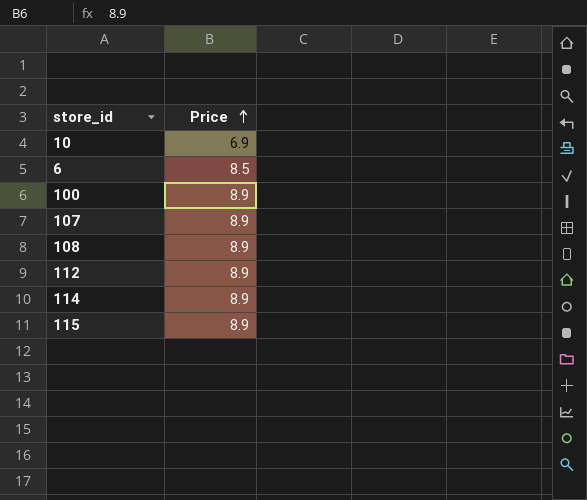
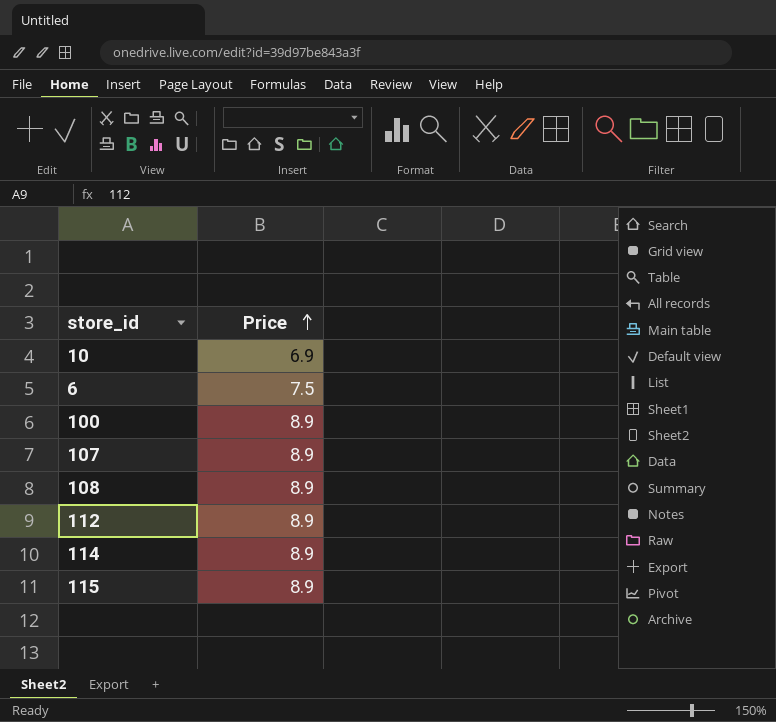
6 | Price: 8.5 -> 7.5

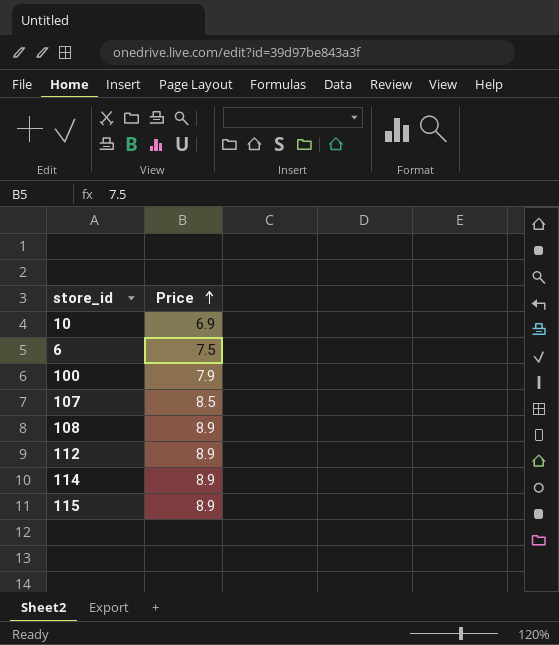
100 | Price: 8.9 -> 7.9
107 | Price: 8.9 -> 8.5

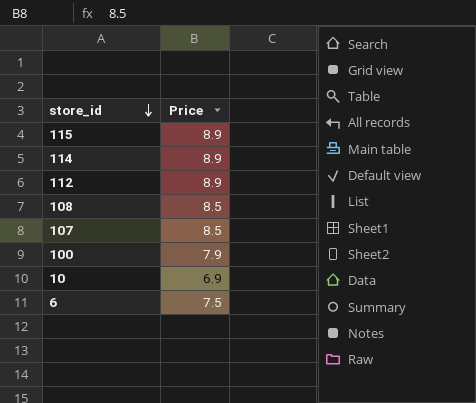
row order: Price ascending -> store_id descending
108 | Price: 8.9 -> 8.5

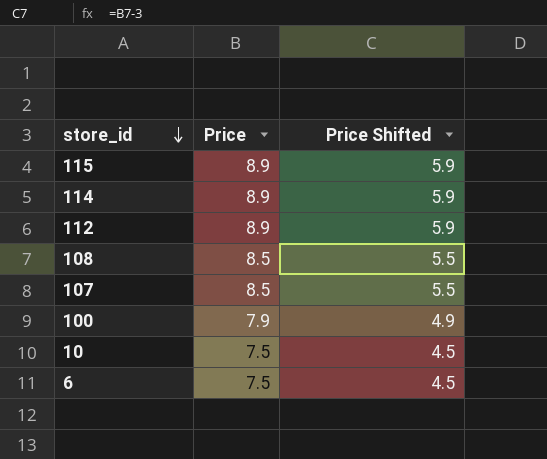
column Price Shifted | formula: none -> [Price] - 3
10 | Price: 6.9 -> 7.5

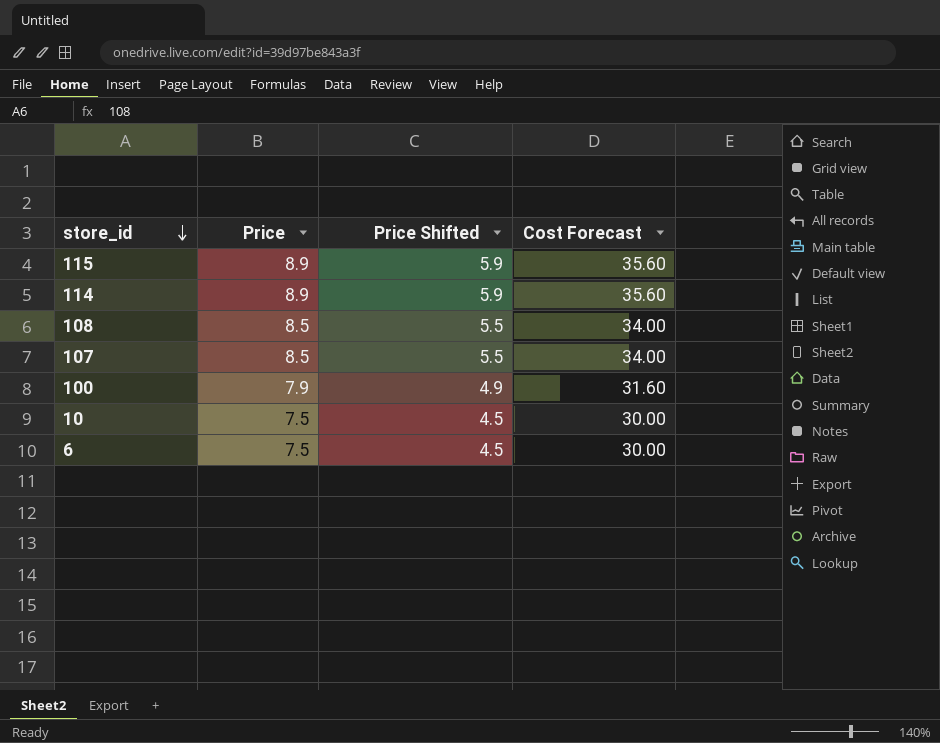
column Cost Forecast | formula: none -> [Price] * 4
row 112: 8.9 | 5.9 -> none

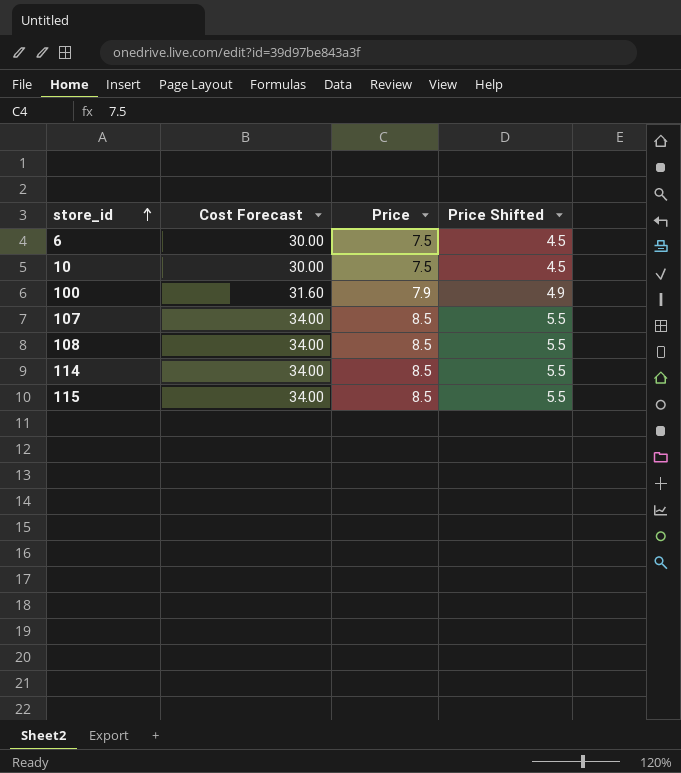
row order: store_id descending -> store_id ascending
column Cost Forecast | position: 4 -> 2
114 | Cost Forecast: 35.60 -> 34.00
114 | Price: 8.9 -> 8.5
114 | Price Shifted: 5.9 -> 5.5
115 | Cost Forecast: 35.60 -> 34.00
115 | Price: 8.9 -> 8.5
115 | Price Shifted: 5.9 -> 5.5

